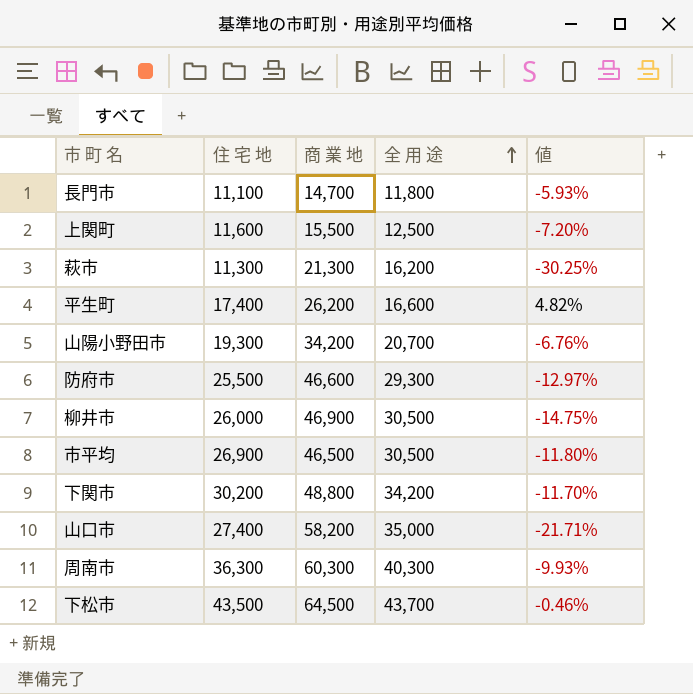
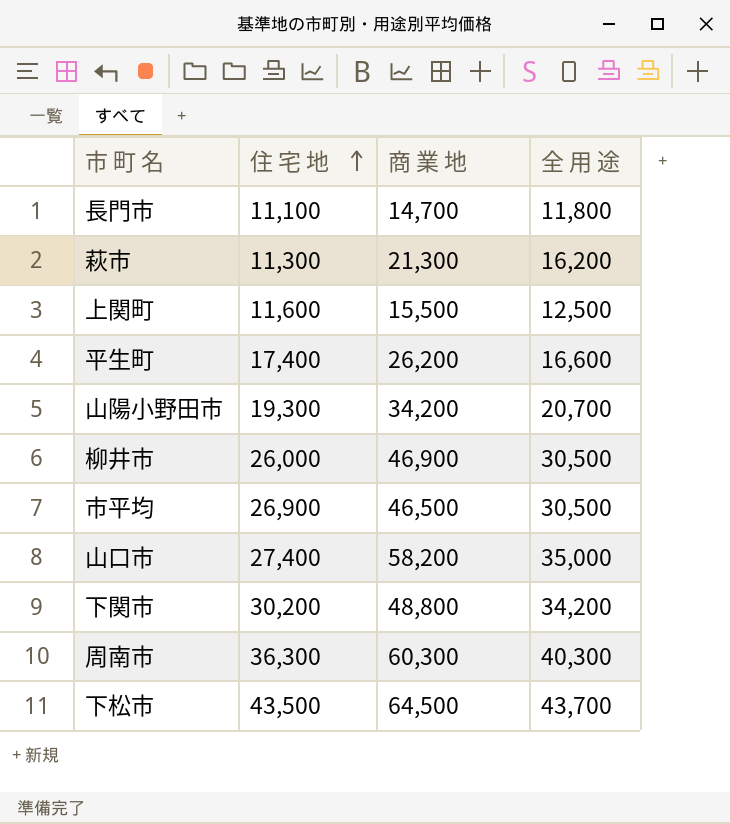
row order: 全 用 途 ascending -> 住 宅 地 ascending
column 値 | formula: ([住 宅 地] - [全 用 途]) / [全 用 途] -> none
row 防府市: 25,500 | 46,600 | 29,300 | -12.97% -> none

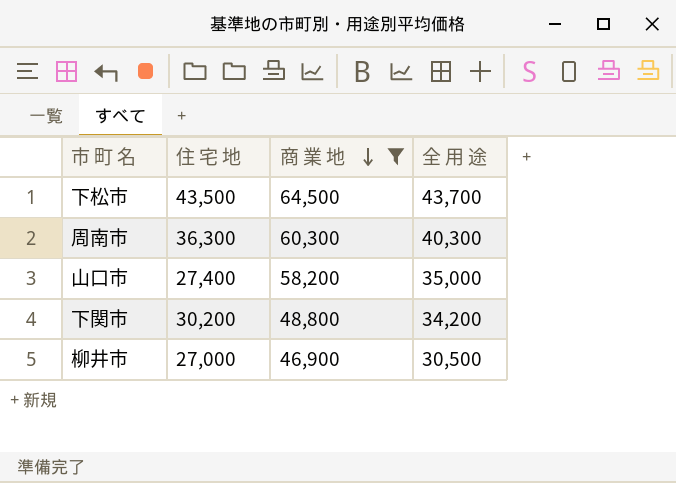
filter: none -> 商 業 地 >= 46,900
row order: 住 宅 地 ascending -> 商 業 地 descending
柳井市 | 住 宅 地: 26,000 -> 27,000

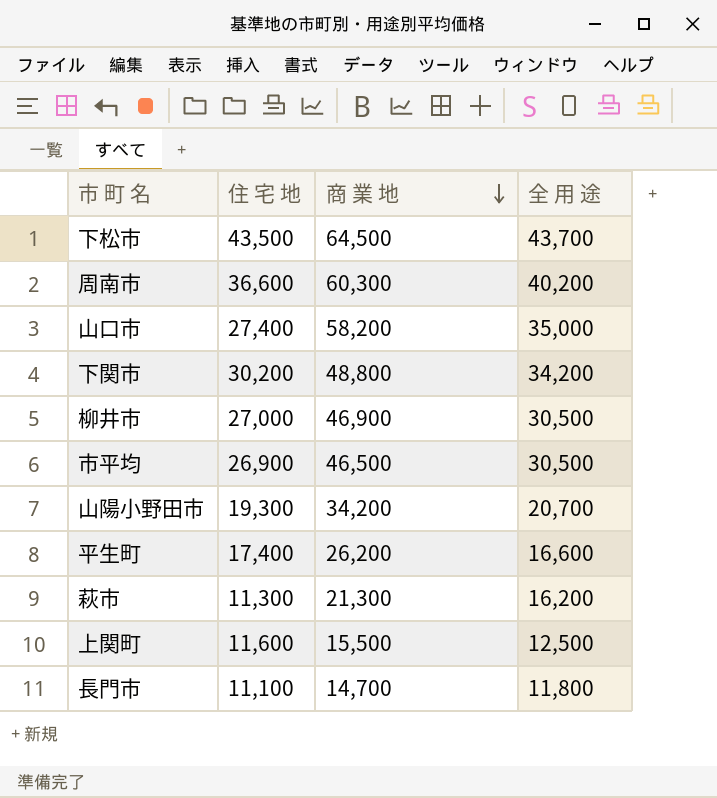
filter: 商 業 地 >= 46,900 -> none
周南市 | 住 宅 地: 36,300 -> 36,600
周南市 | 全 用 途: 40,300 -> 40,200

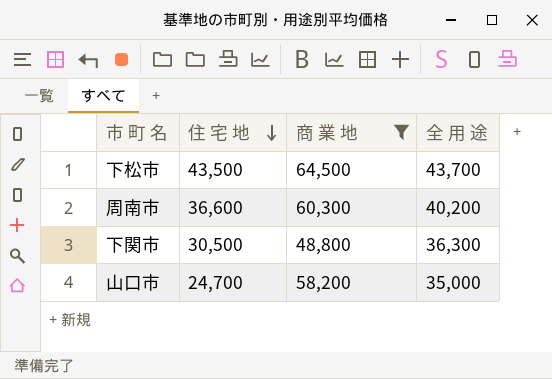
filter: none -> 商 業 地 >= 48,800
row order: 商 業 地 descending -> 住 宅 地 descending
下関市 | 住 宅 地: 30,200 -> 30,500
下関市 | 全 用 途: 34,200 -> 36,300
山口市 | 住 宅 地: 27,400 -> 24,700

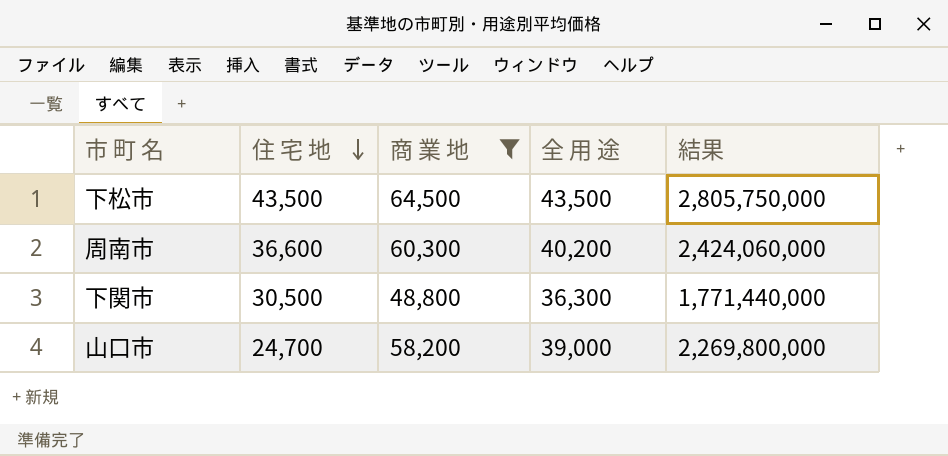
column 結果 | formula: none -> [商 業 地] * [全 用 途]
下松市 | 全 用 途: 43,700 -> 43,500
山口市 | 全 用 途: 35,000 -> 39,000

